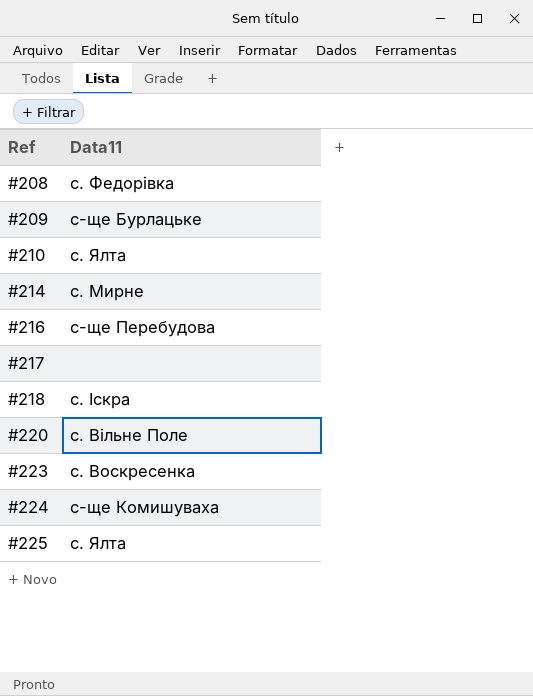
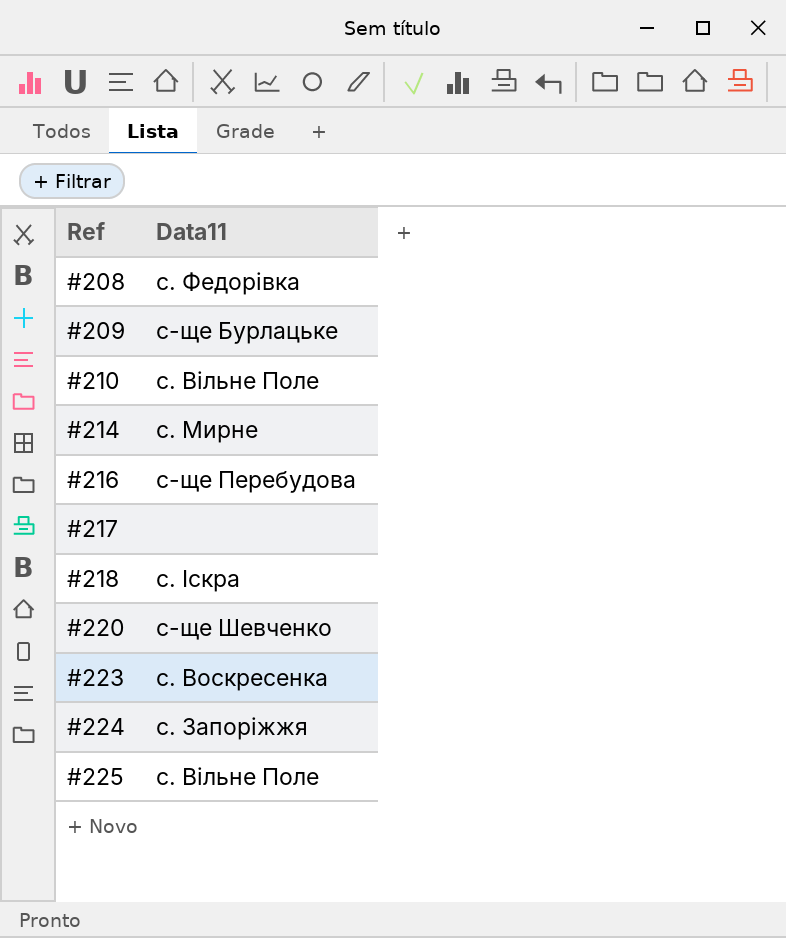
#210 | Data11: с. Ялта -> с. Вільне Поле
#220 | Data11: с. Вільне Поле -> с-ще Шевченко
#224 | Data11: с-ще Комишуваха -> с. Запоріжжя
#225 | Data11: с. Ялта -> с. Вільне Поле

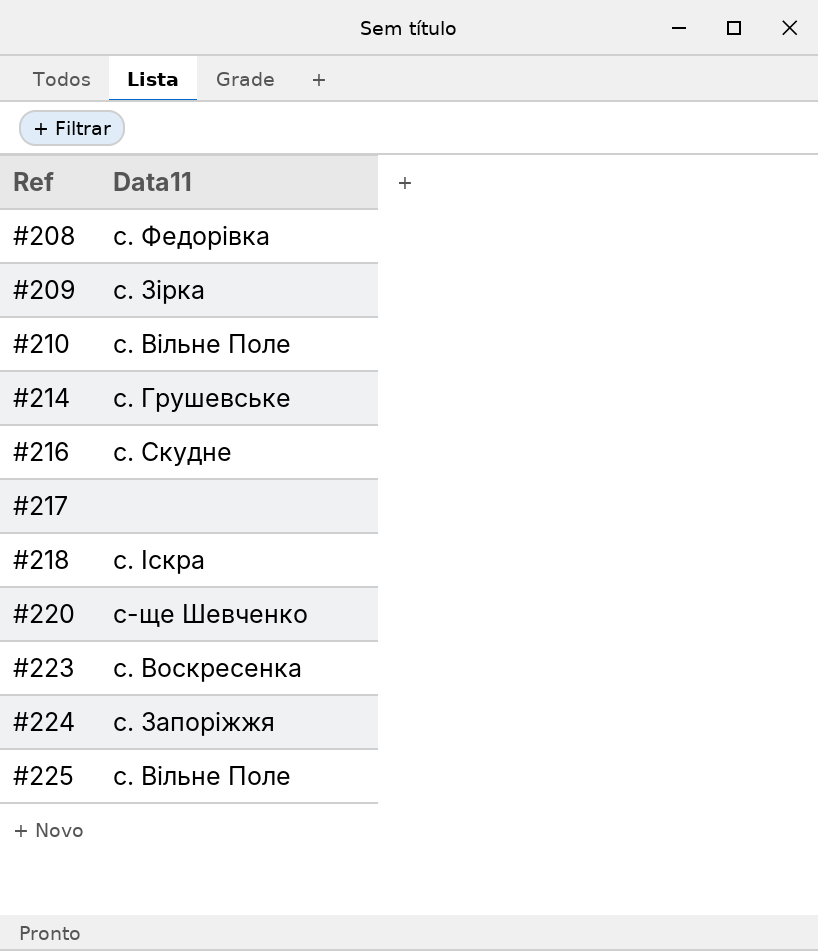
#209 | Data11: с-ще Бурлацьке -> с. Зірка
#214 | Data11: с. Мирне -> с. Грушевське
#216 | Data11: с-ще Перебудова -> с. Скудне

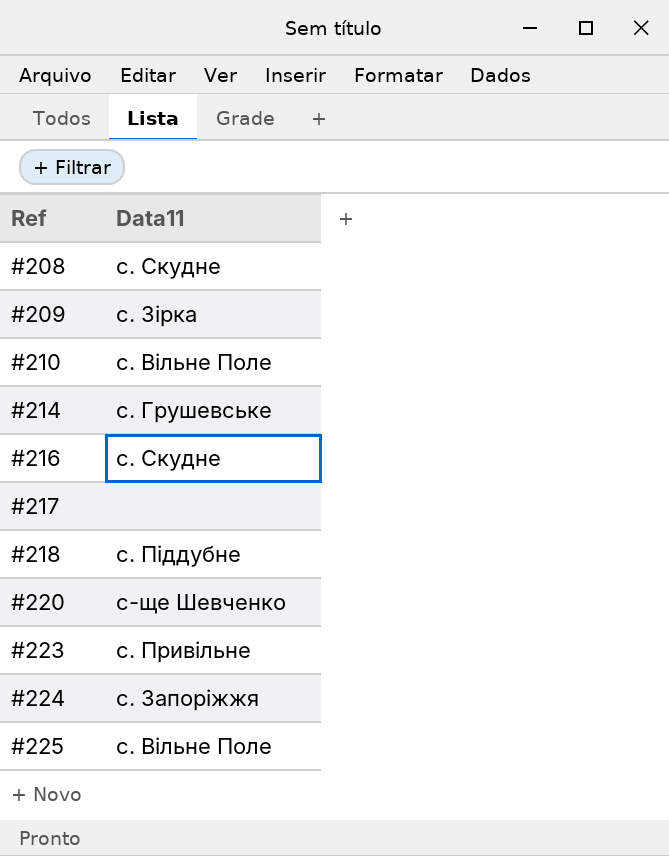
#208 | Data11: с. Федорівка -> с. Скудне
#218 | Data11: с. Іскра -> с. Піддубне
#223 | Data11: с. Воскресенка -> с. Привільне

